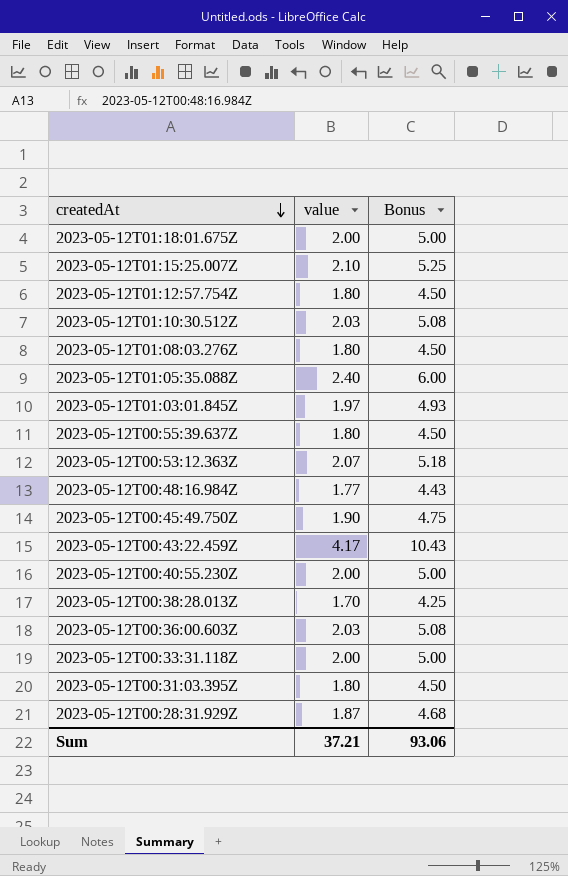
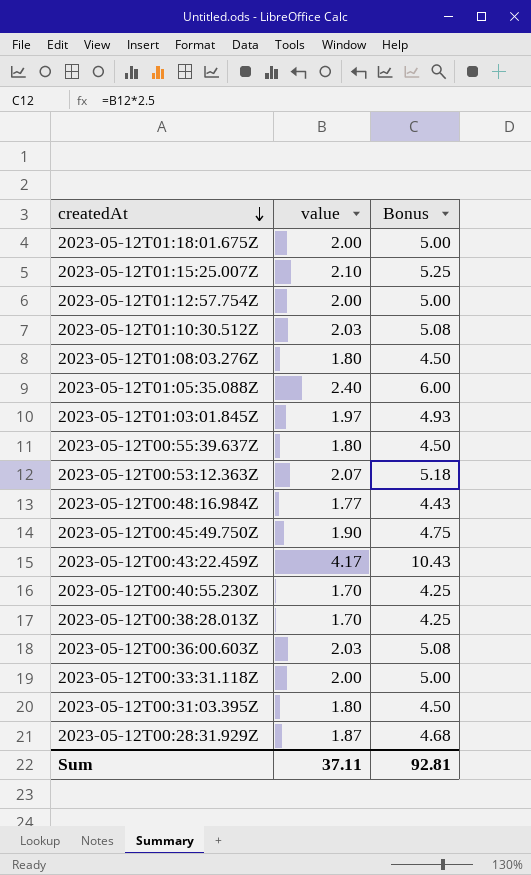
2023-05-12T01:12:57.754Z | value: 1.80 -> 2.00
2023-05-12T01:12:57.754Z | Bonus: 4.50 -> 5.00
2023-05-12T00:40:55.230Z | value: 2.00 -> 1.70
2023-05-12T00:40:55.230Z | Bonus: 5.00 -> 4.25
Sum | value: 37.21 -> 37.11
Sum | Bonus: 93.06 -> 92.81

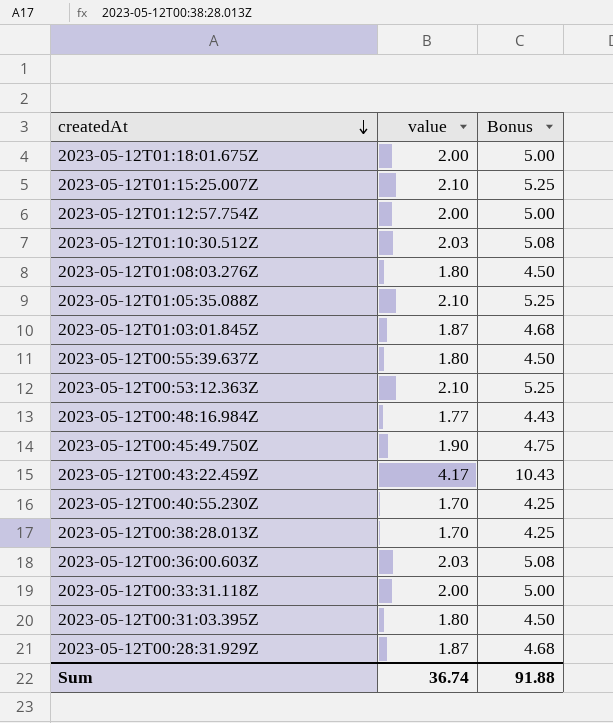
2023-05-12T01:05:35.088Z | value: 2.40 -> 2.10
2023-05-12T01:05:35.088Z | Bonus: 6.00 -> 5.25
2023-05-12T01:03:01.845Z | value: 1.97 -> 1.87
2023-05-12T01:03:01.845Z | Bonus: 4.93 -> 4.68
2023-05-12T00:53:12.363Z | value: 2.07 -> 2.10
2023-05-12T00:53:12.363Z | Bonus: 5.18 -> 5.25
Sum | value: 37.11 -> 36.74
Sum | Bonus: 92.81 -> 91.88

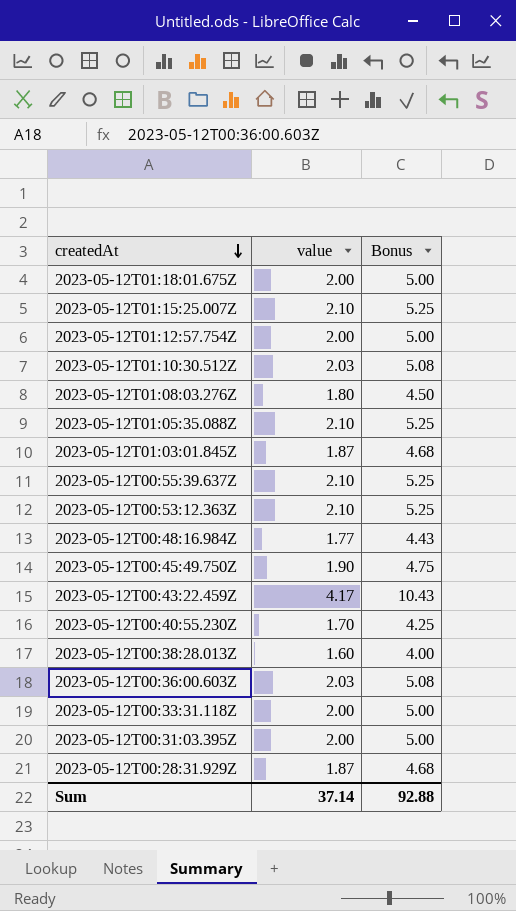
2023-05-12T00:55:39.637Z | value: 1.80 -> 2.10
2023-05-12T00:55:39.637Z | Bonus: 4.50 -> 5.25
2023-05-12T00:38:28.013Z | value: 1.70 -> 1.60
2023-05-12T00:38:28.013Z | Bonus: 4.25 -> 4.00
2023-05-12T00:31:03.395Z | value: 1.80 -> 2.00
2023-05-12T00:31:03.395Z | Bonus: 4.50 -> 5.00
Sum | value: 36.74 -> 37.14
Sum | Bonus: 91.88 -> 92.88

